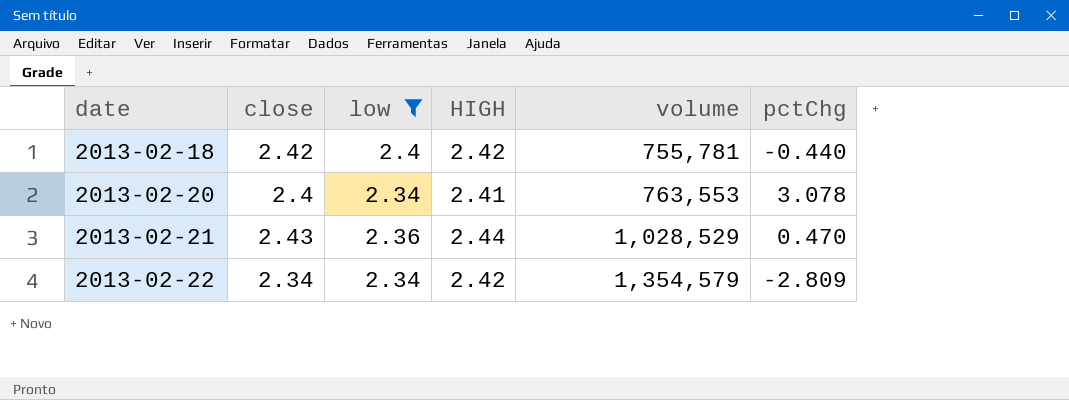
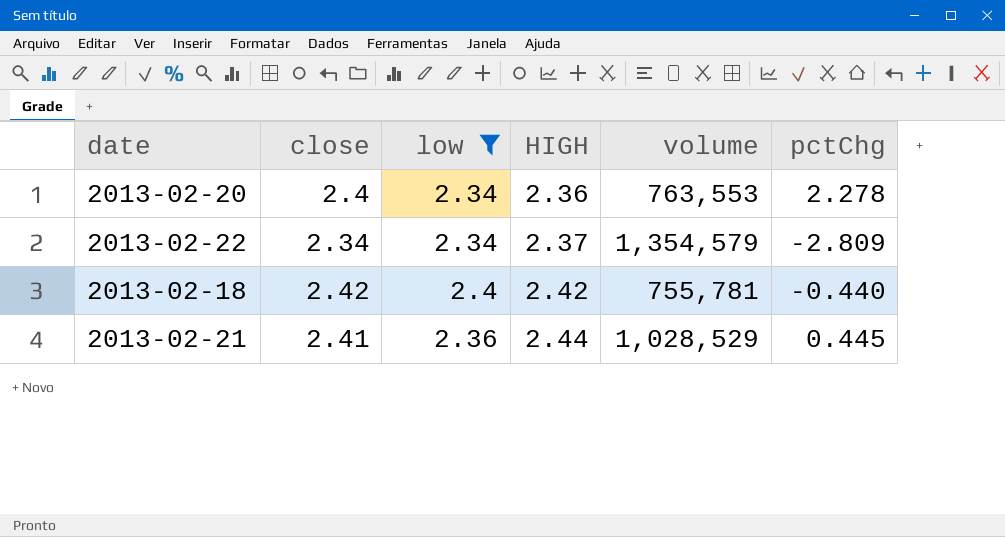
row order: date ascending -> HIGH ascending
2013-02-20 | HIGH: 2.41 -> 2.36
2013-02-20 | pctChg: 3.078 -> 2.278
2013-02-22 | HIGH: 2.42 -> 2.37
2013-02-21 | close: 2.43 -> 2.41
2013-02-21 | pctChg: 0.470 -> 0.445

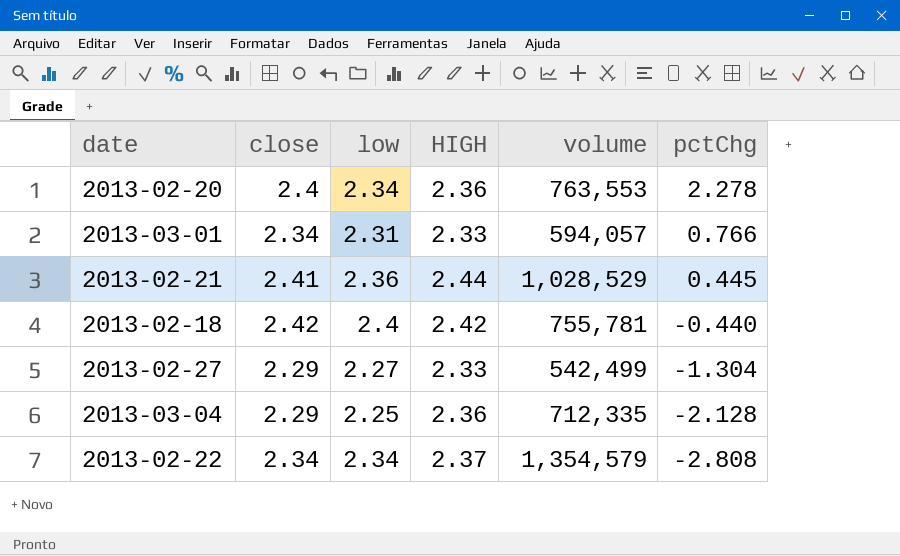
filter: low >= 2.34 -> none
row order: HIGH ascending -> pctChg descending
2013-02-22 | pctChg: -2.809 -> -2.808

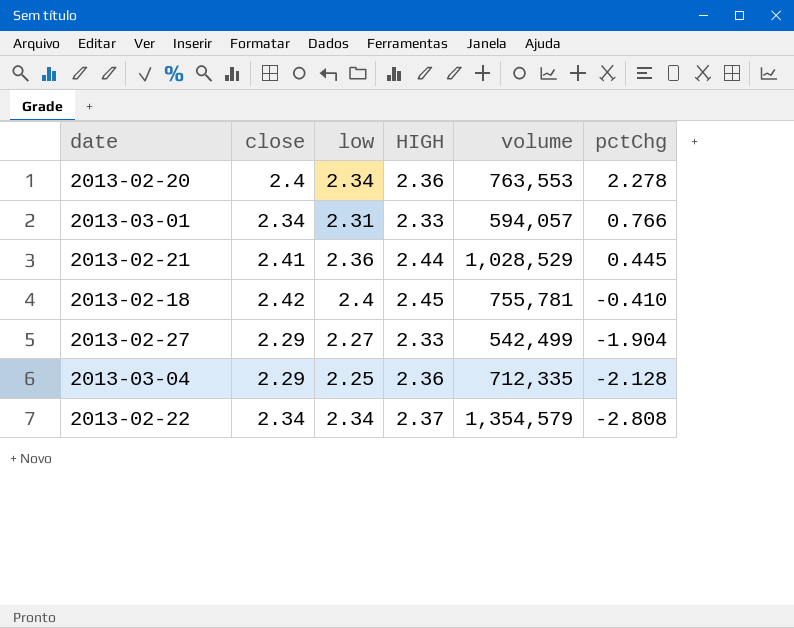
2013-02-18 | HIGH: 2.42 -> 2.45
2013-02-18 | pctChg: -0.440 -> -0.410
2013-02-27 | pctChg: -1.304 -> -1.904

